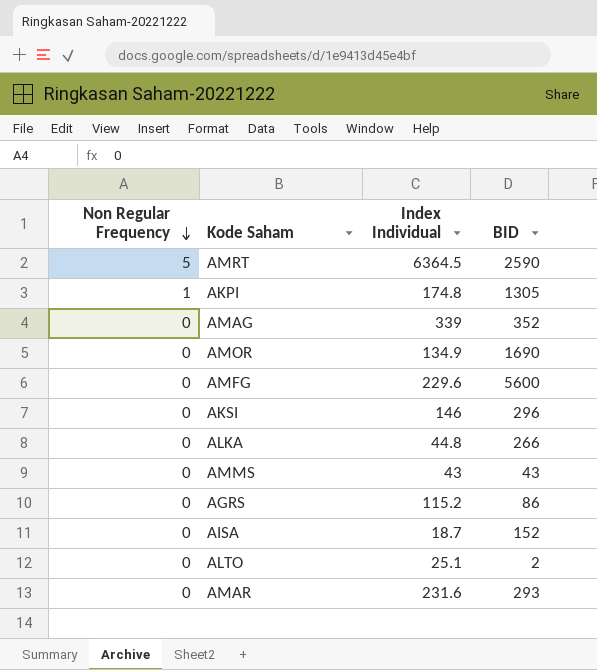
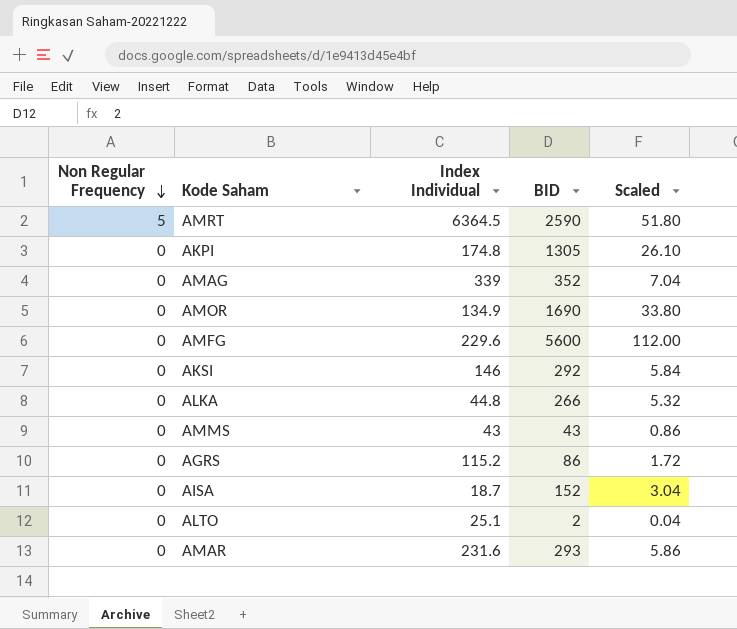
column Scaled | formula: none -> [BID] * 0.02
AKPI | Non Regular Frequency: 1 -> 0
AKSI | BID: 296 -> 292

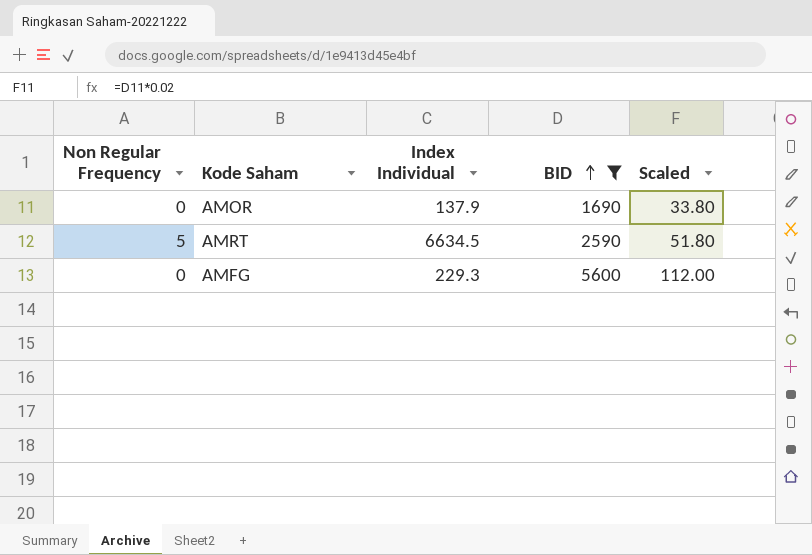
filter: none -> BID >= 1690
row order: Non Regular Frequency descending -> BID ascending
AMOR | Index Individual: 134.9 -> 137.9
AMRT | Index Individual: 6364.5 -> 6634.5
AMFG | Index Individual: 229.6 -> 229.3

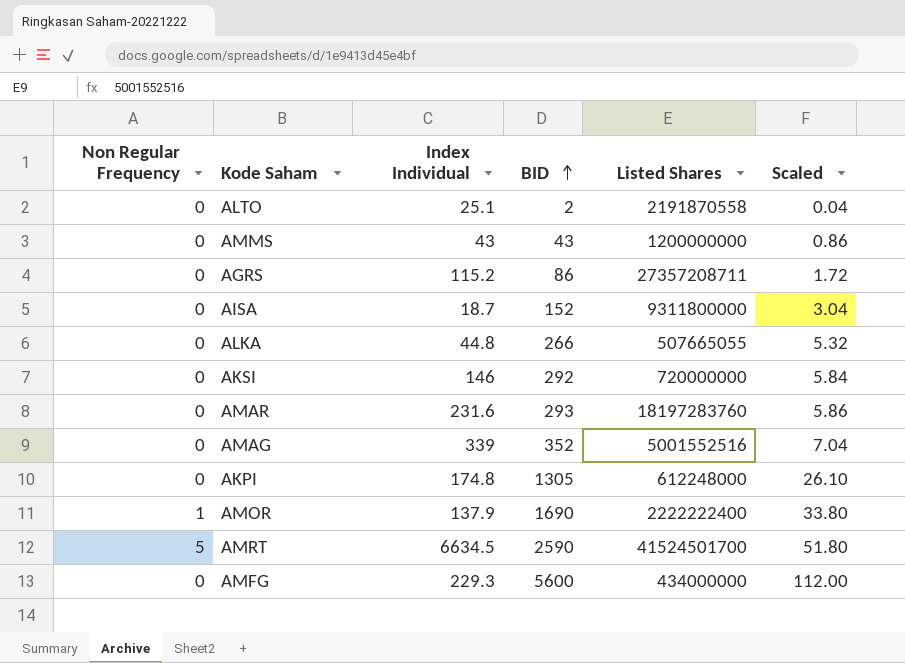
filter: BID >= 1690 -> none
column Listed Shares | position: none -> 5
AMOR | Non Regular Frequency: 0 -> 1

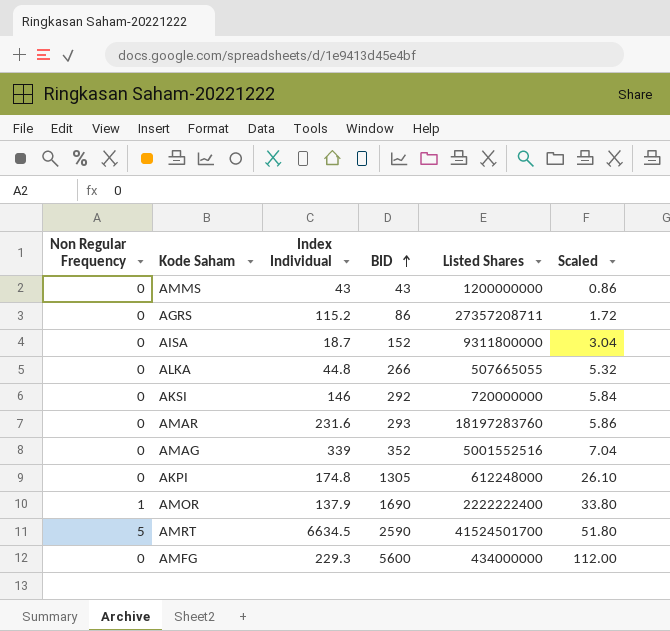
row ALTO: 0 | 25.1 | 2 | 2191870558 | 0.04 -> none

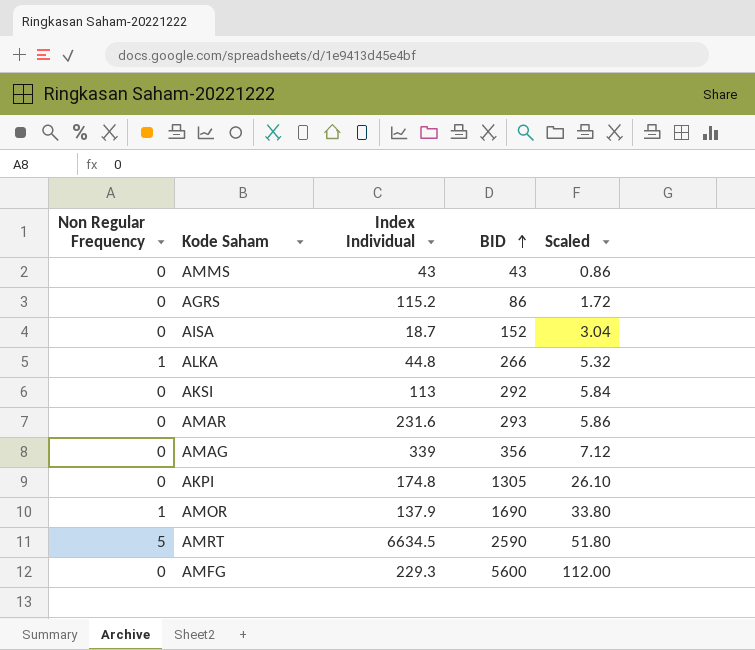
column Listed Shares | position: 5 -> none
ALKA | Non Regular Frequency: 0 -> 1
AKSI | Index Individual: 146 -> 113
AMAG | BID: 352 -> 356
AMAG | Scaled: 7.04 -> 7.12

